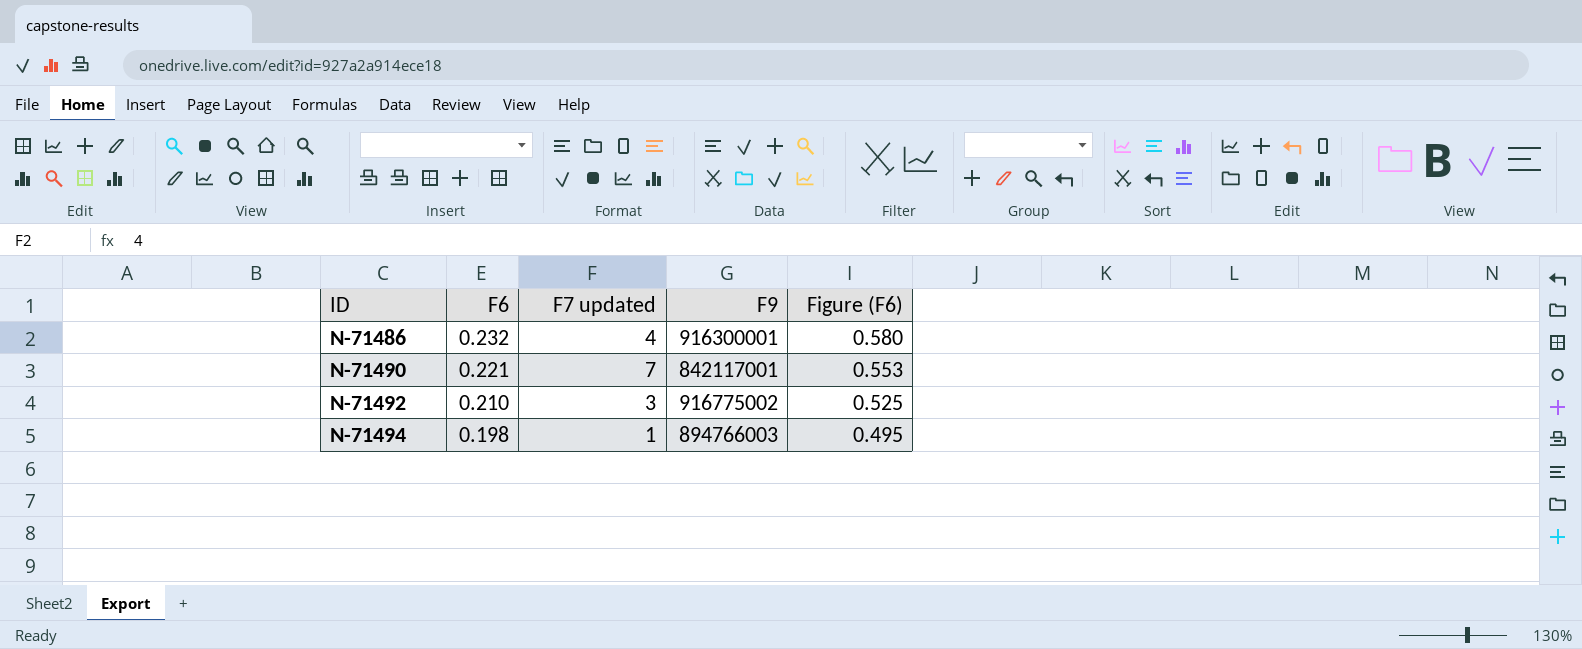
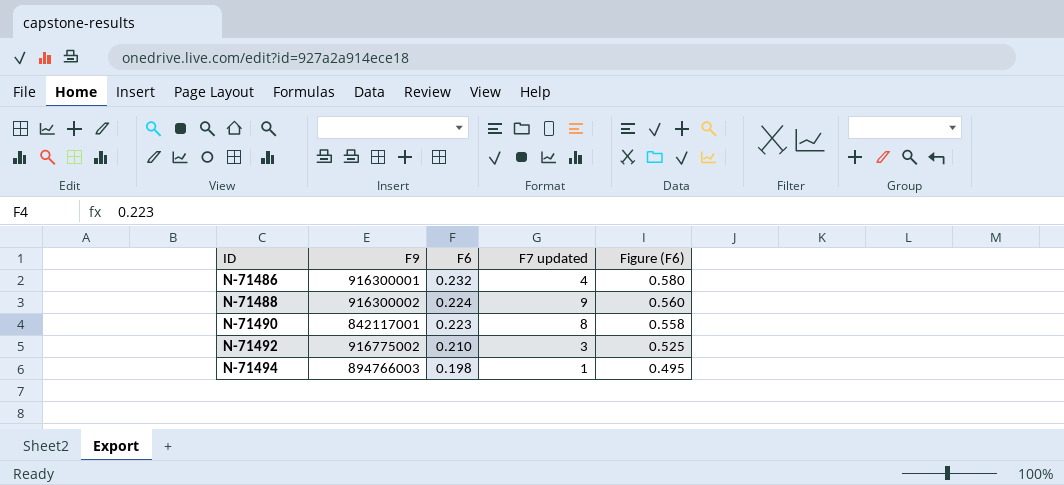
column F9 | position: 4 -> 2
row N-71488: none -> 916300002 | 0.224 | 9 | 0.560
N-71490 | F6: 0.221 -> 0.223
N-71490 | F7 updated: 7 -> 8
N-71490 | Figure (F6): 0.553 -> 0.558

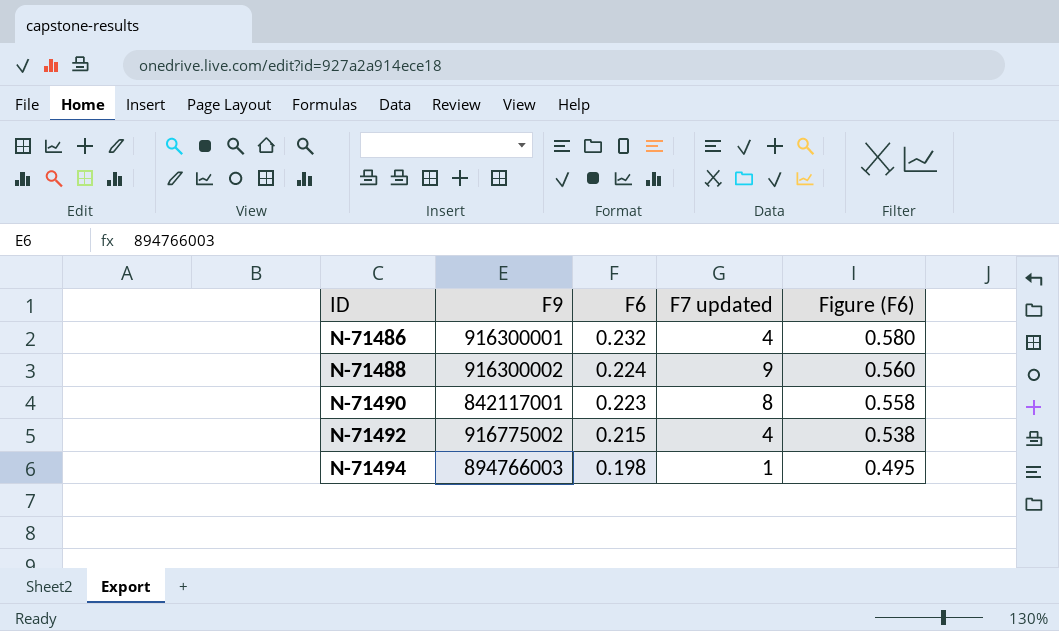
N-71492 | F6: 0.210 -> 0.215
N-71492 | F7 updated: 3 -> 4
N-71492 | Figure (F6): 0.525 -> 0.538

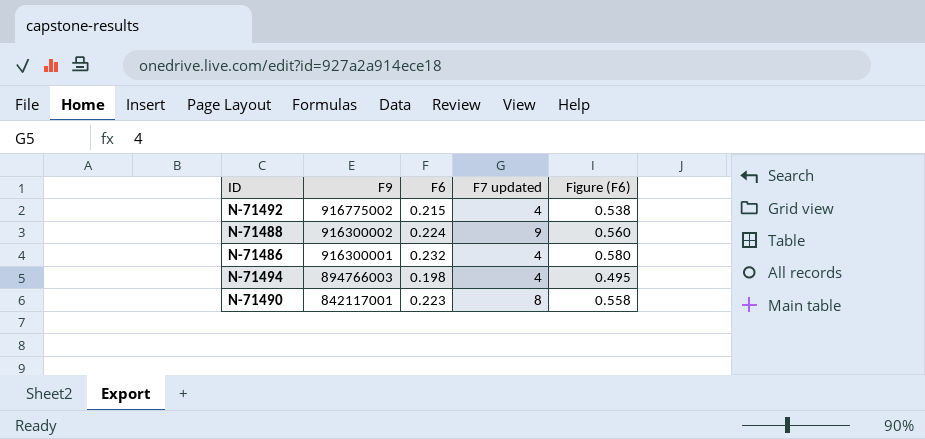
row order: ID ascending -> F9 descending
N-71494 | F7 updated: 1 -> 4

